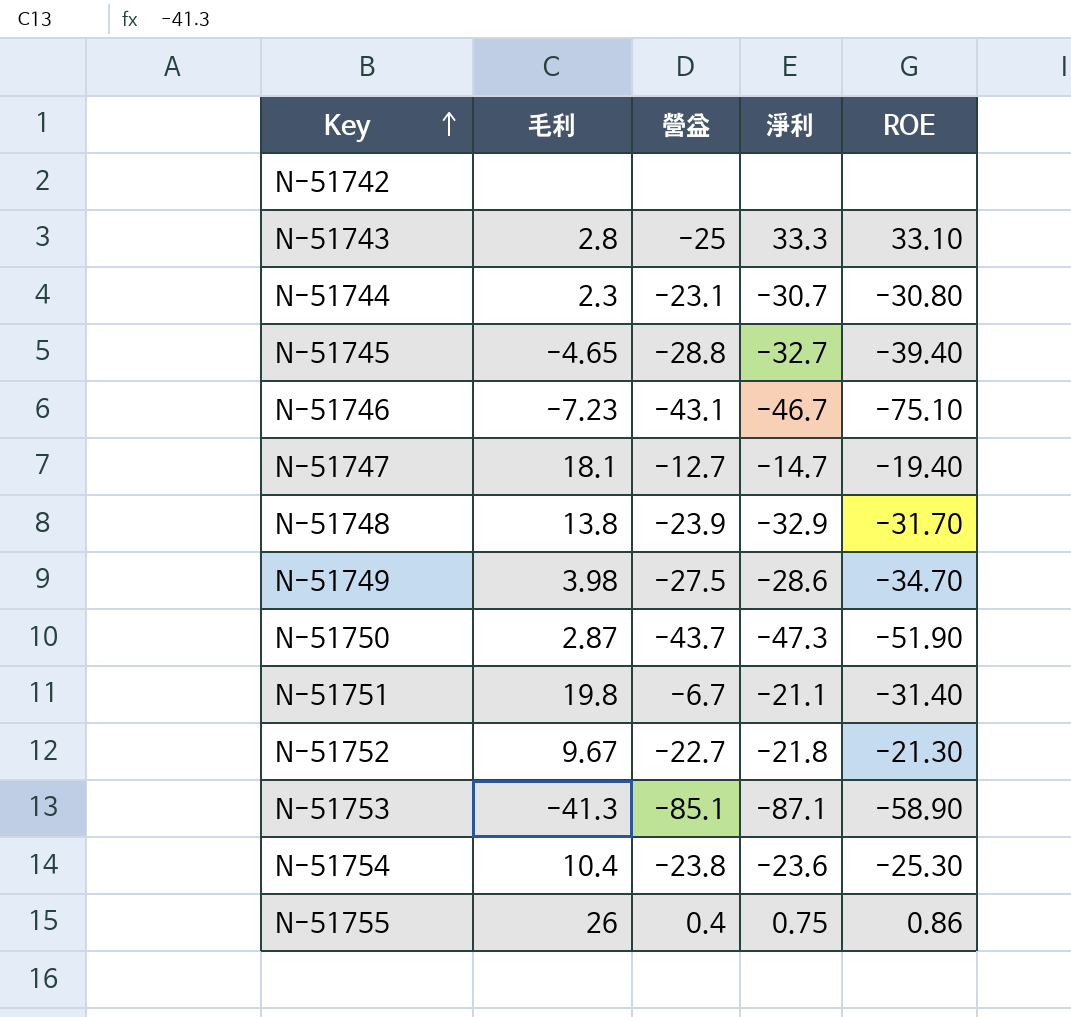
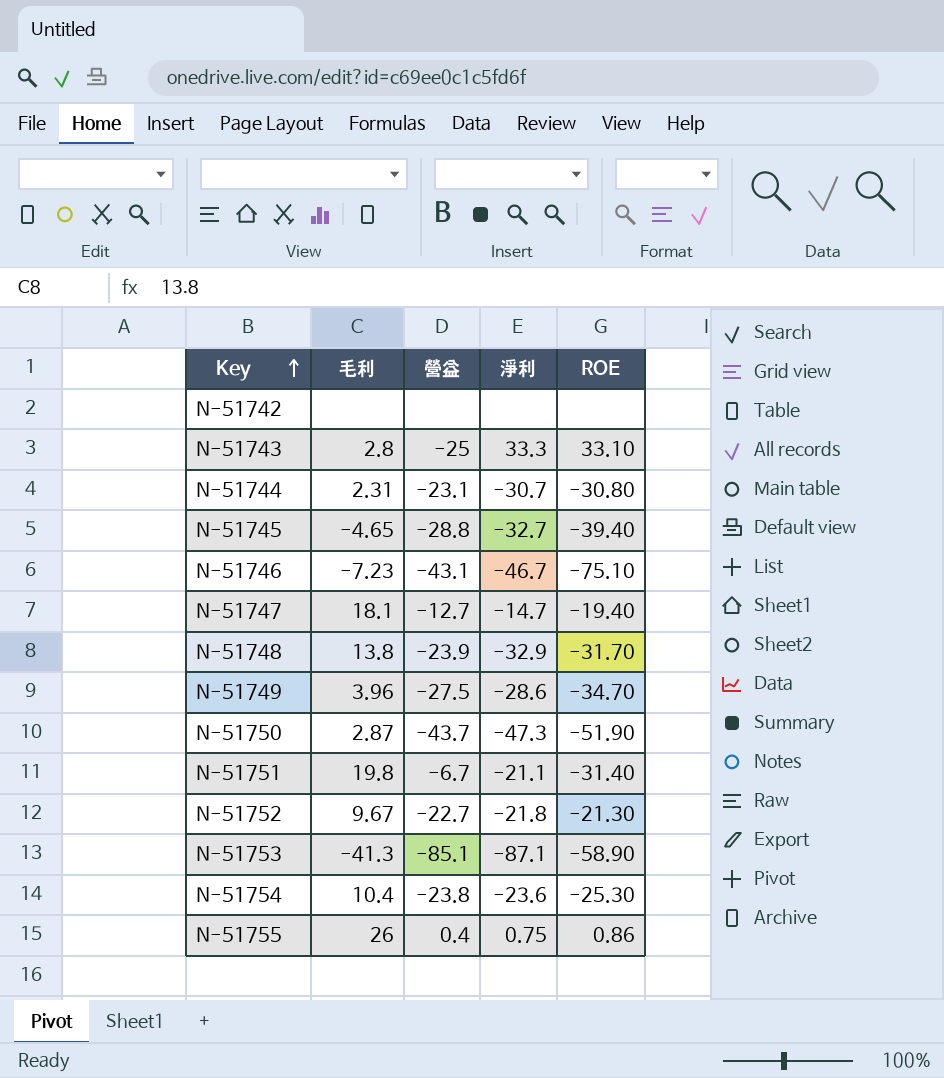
N-51744 | 毛利: 2.3 -> 2.31
N-51749 | 毛利: 3.98 -> 3.96

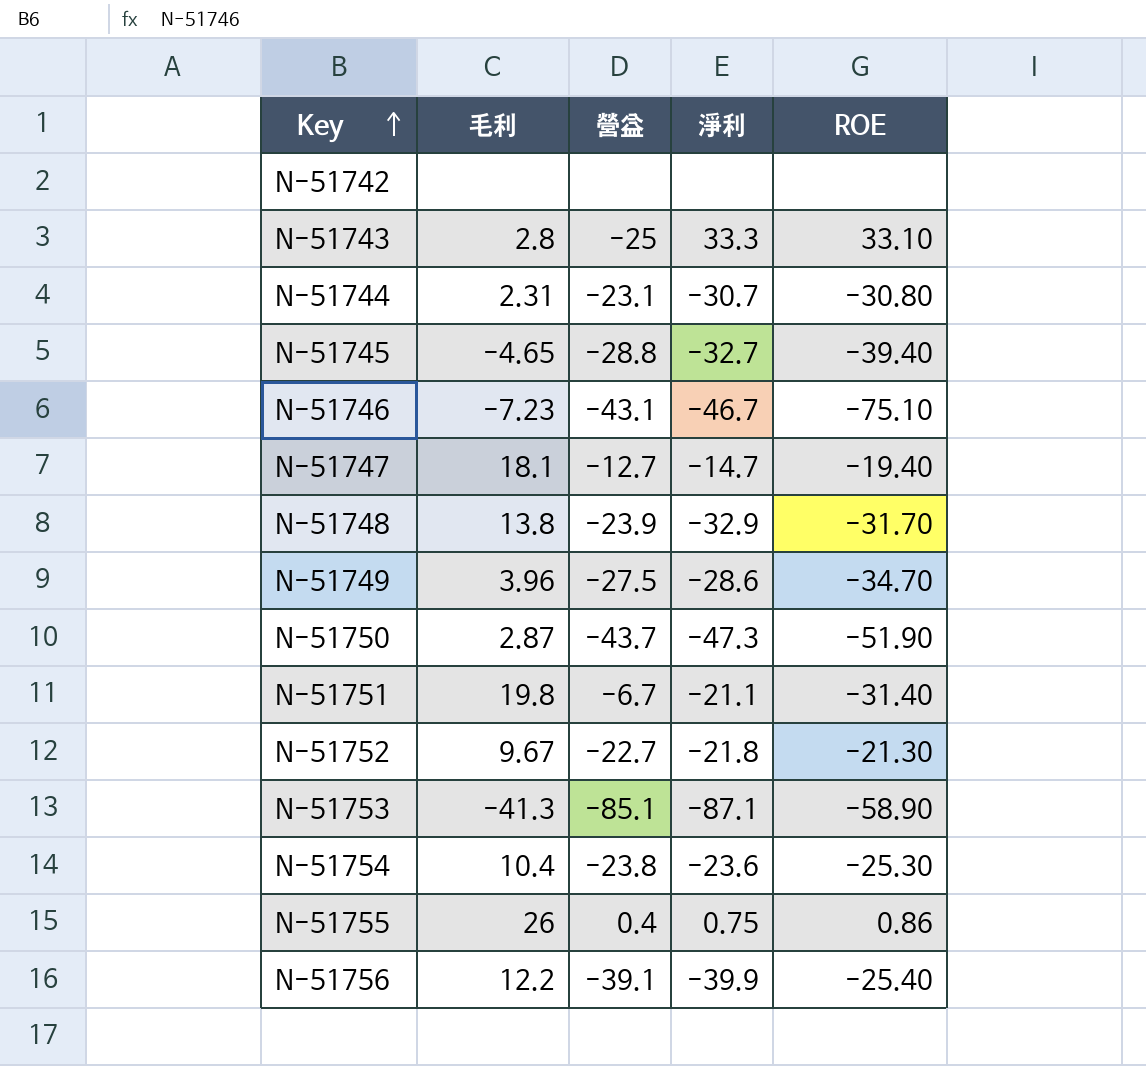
row N-51756: none -> 12.2 | -39.1 | -39.9 | -25.40

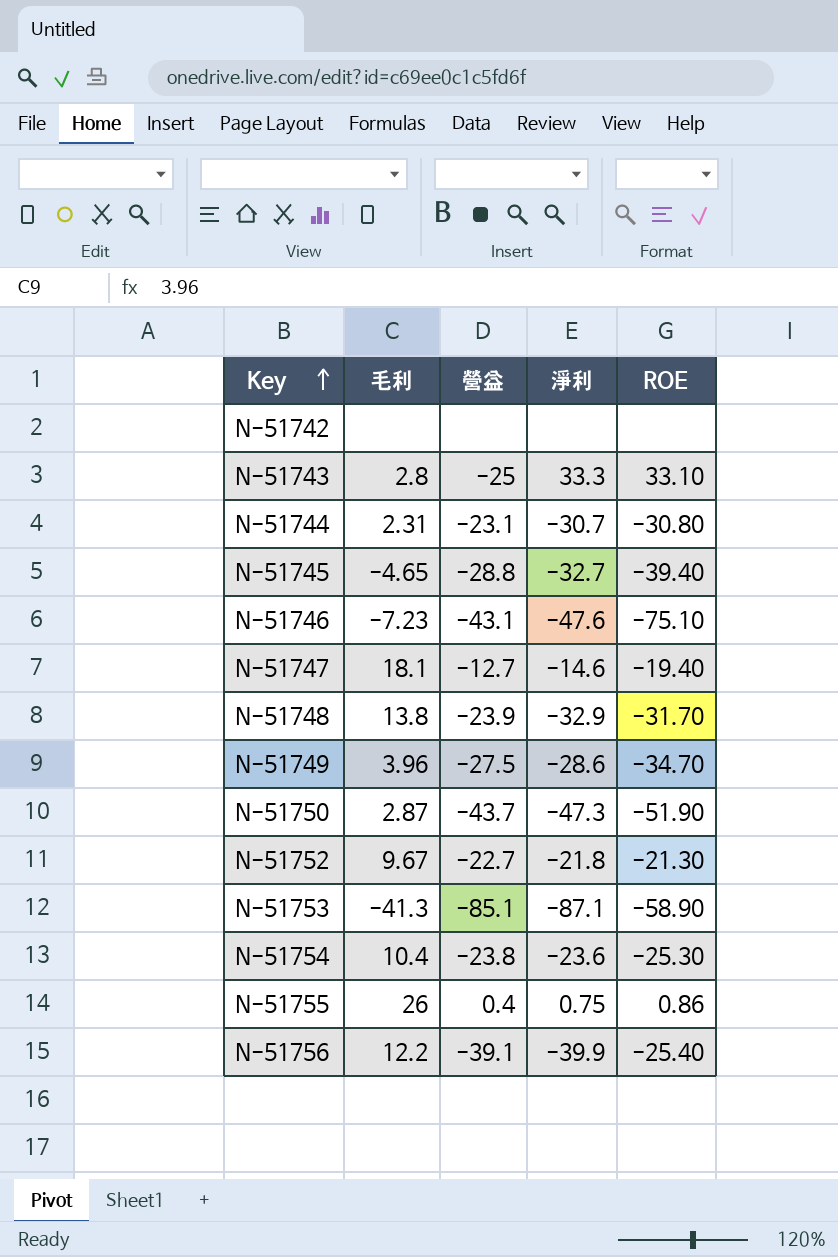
row N-51751: 19.8 | -6.7 | -21.1 | -31.40 -> none
N-51746 | 淨利: -46.7 -> -47.6
N-51747 | 淨利: -14.7 -> -14.6

